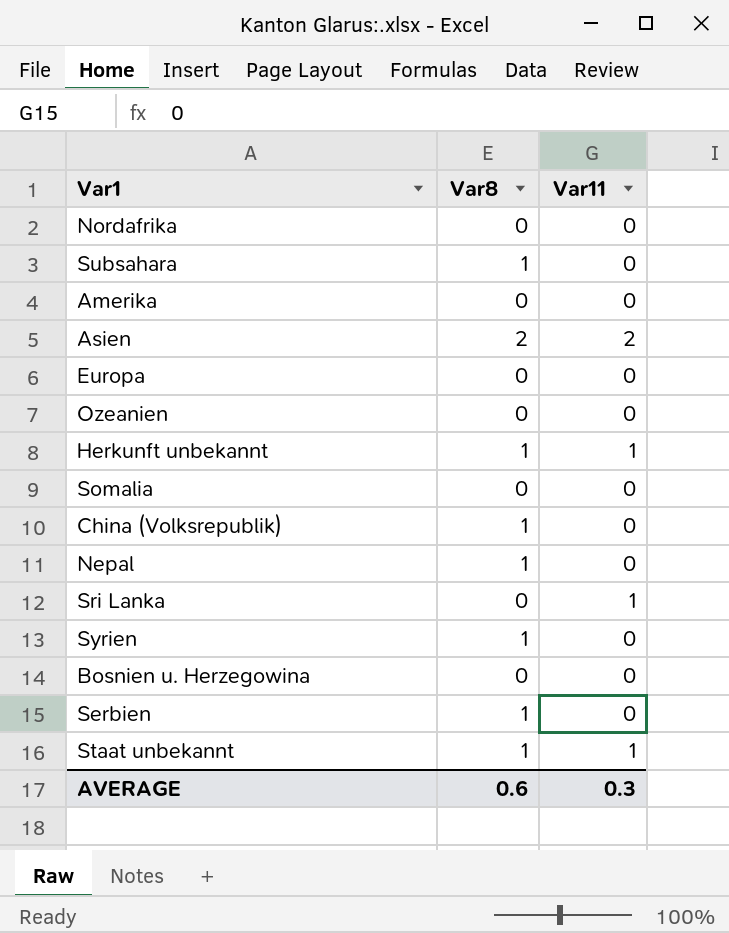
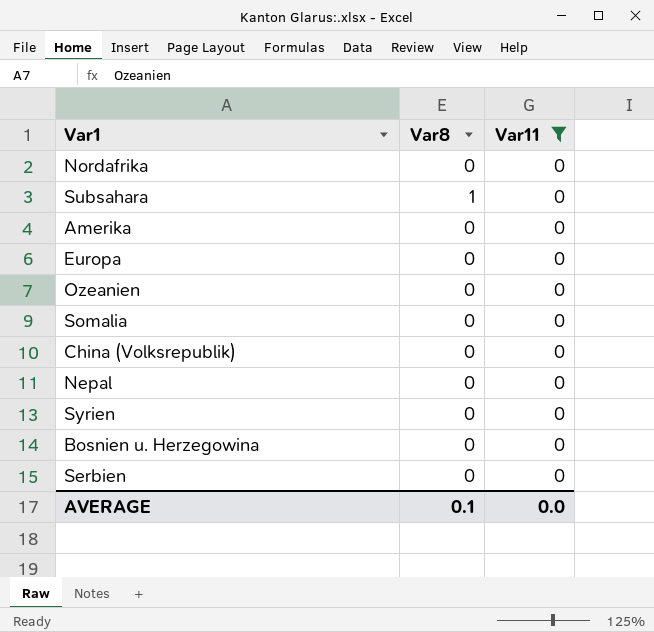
filter: none -> Var11 = 0
China (Volksrepublik) | Var8: 1 -> 0
Nepal | Var8: 1 -> 0
Syrien | Var8: 1 -> 0
Serbien | Var8: 1 -> 0
AVERAGE | Var8: 0.6 -> 0.1
AVERAGE | Var11: 0.3 -> 0.0

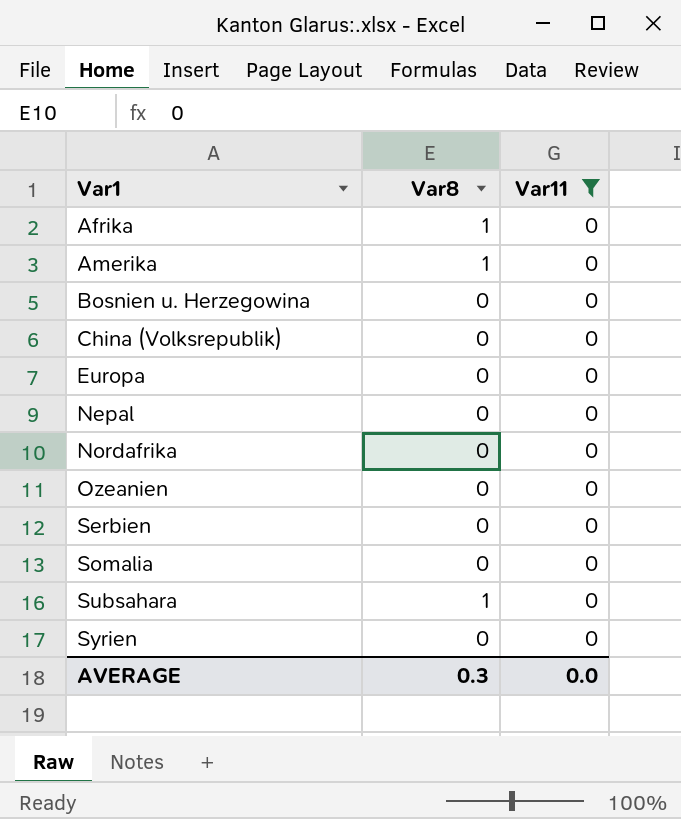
row order: none -> Var1 ascending
row Afrika: none -> 1 | 0
Amerika | Var8: 0 -> 1
AVERAGE | Var8: 0.1 -> 0.3

